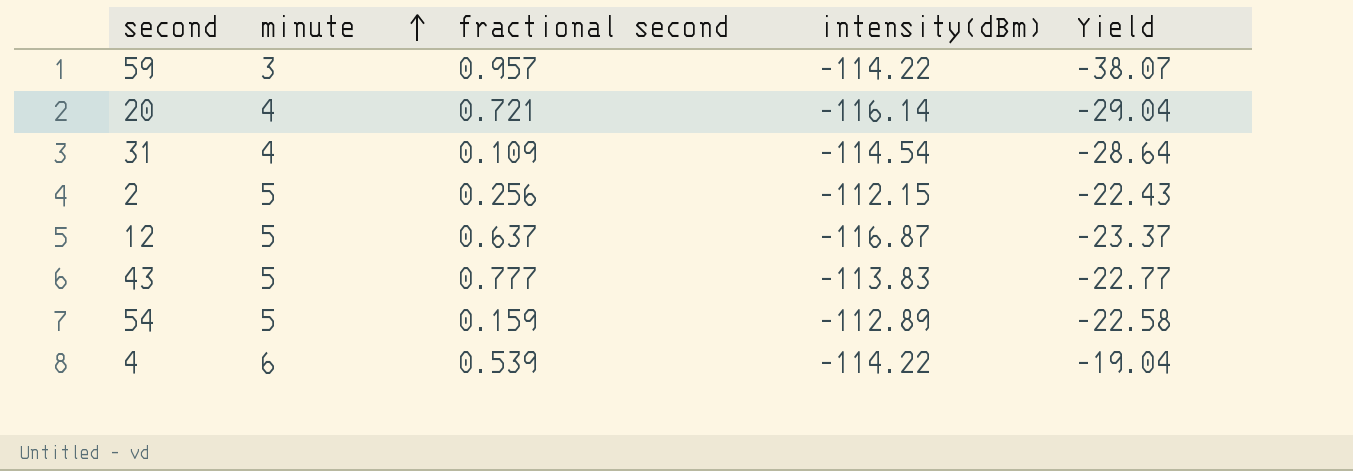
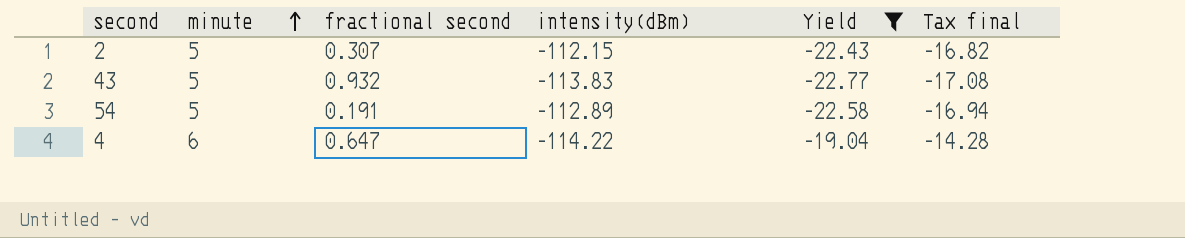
filter: none -> Yield >= -22.77
column Tax final | formula: none -> [Yield] * 0.75
2 | fractional second: 0.256 -> 0.307
43 | fractional second: 0.777 -> 0.932
54 | fractional second: 0.159 -> 0.191
4 | fractional second: 0.539 -> 0.647

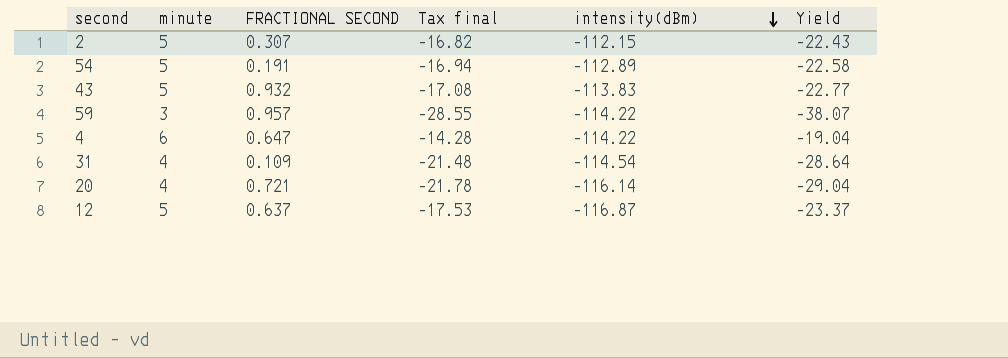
filter: Yield >= -22.77 -> none
row order: minute ascending -> intensity(dBm) descending
column name: fractional second -> FRACTIONAL SECOND
column Tax final | position: 6 -> 4

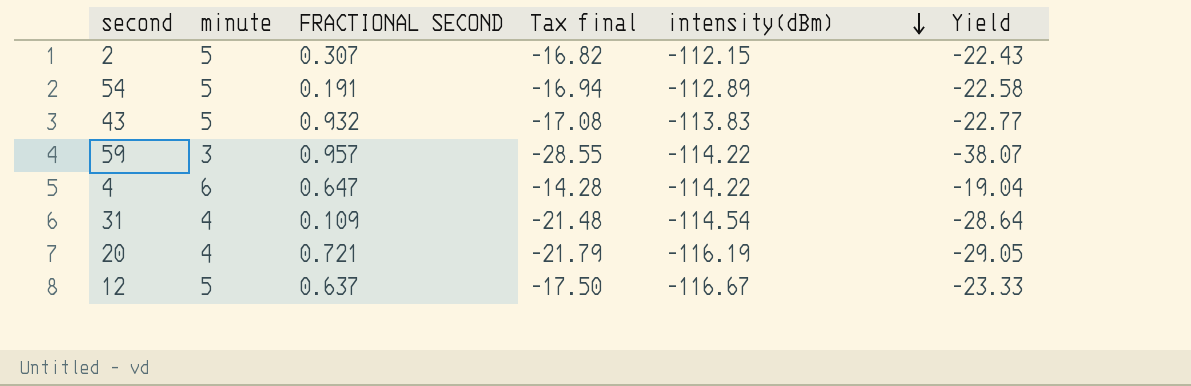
20 | Tax final: -21.78 -> -21.79
20 | intensity(dBm): -116.14 -> -116.19
20 | Yield: -29.04 -> -29.05
12 | Tax final: -17.53 -> -17.50
12 | intensity(dBm): -116.87 -> -116.67
12 | Yield: -23.37 -> -23.33

